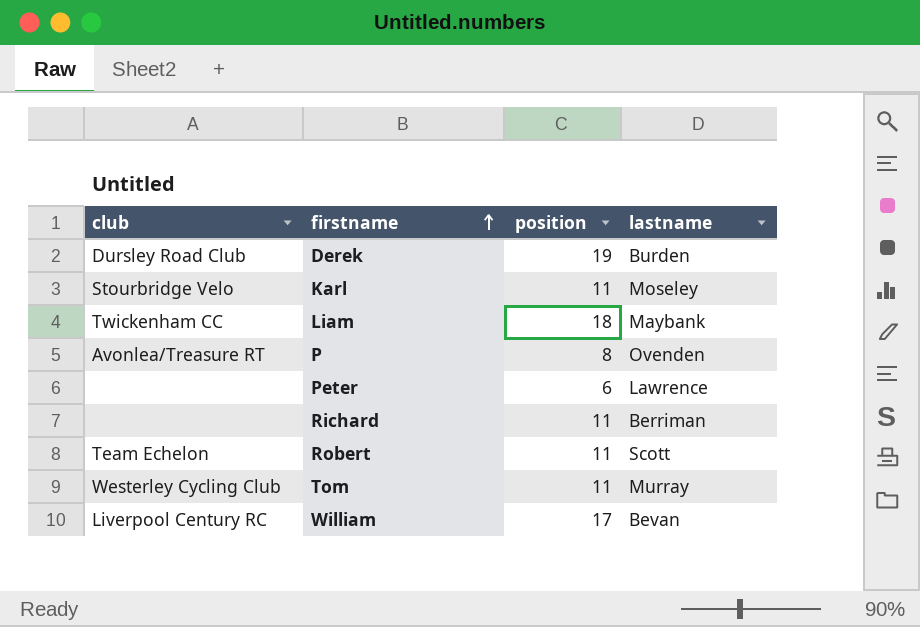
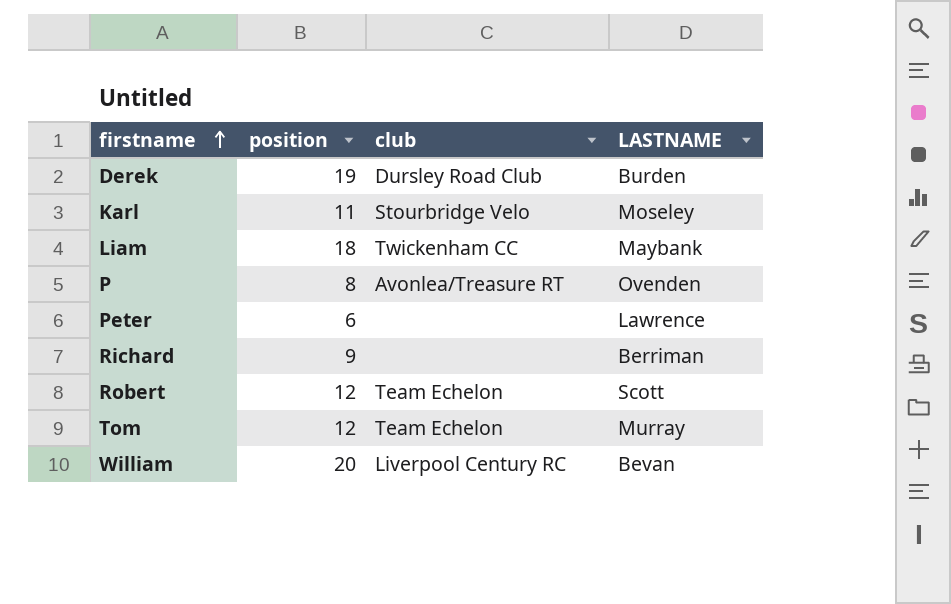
column club | position: 1 -> 3
column name: lastname -> LASTNAME
Richard | position: 11 -> 9
Robert | position: 11 -> 12
Tom | position: 11 -> 12
Tom | club: Westerley Cycling Club -> Team Echelon
William | position: 17 -> 20

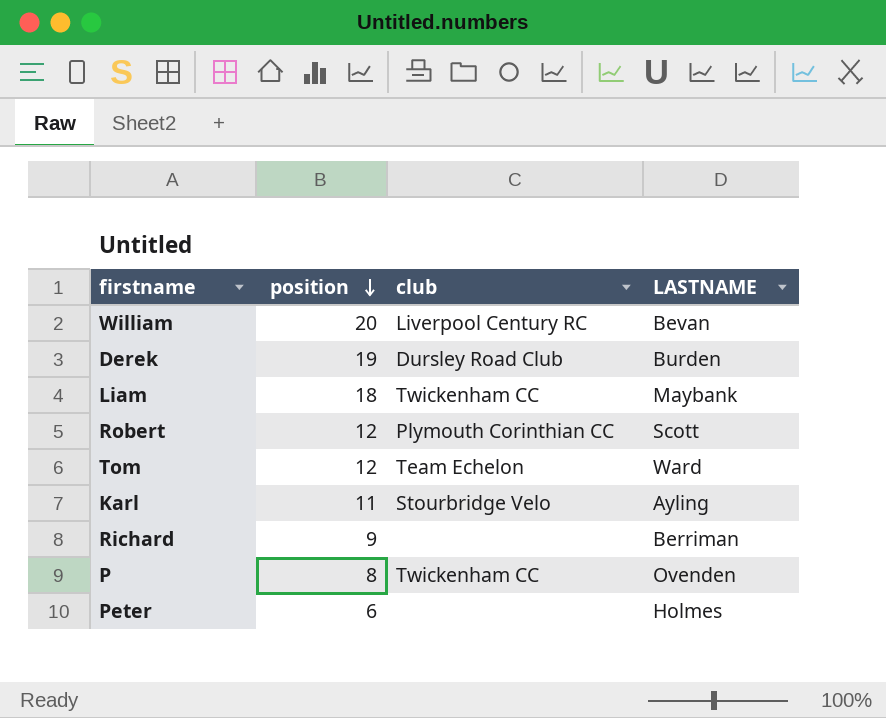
row order: firstname ascending -> position descending
Robert | club: Team Echelon -> Plymouth Corinthian CC
Tom | LASTNAME: Murray -> Ward
Karl | LASTNAME: Moseley -> Ayling
P | club: Avonlea/Treasure RT -> Twickenham CC
Peter | LASTNAME: Lawrence -> Holmes

